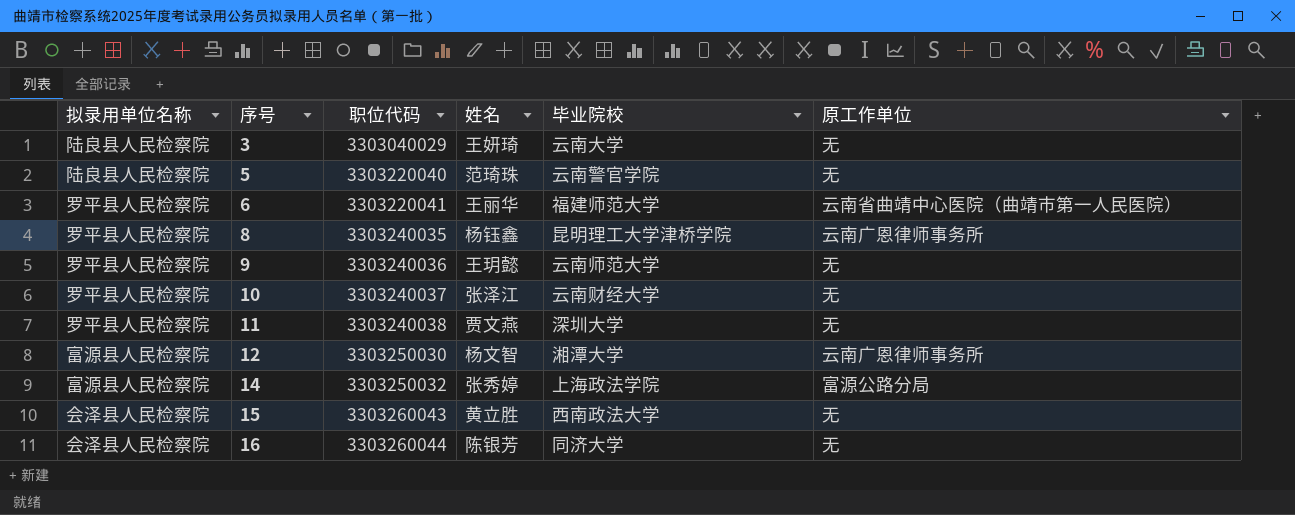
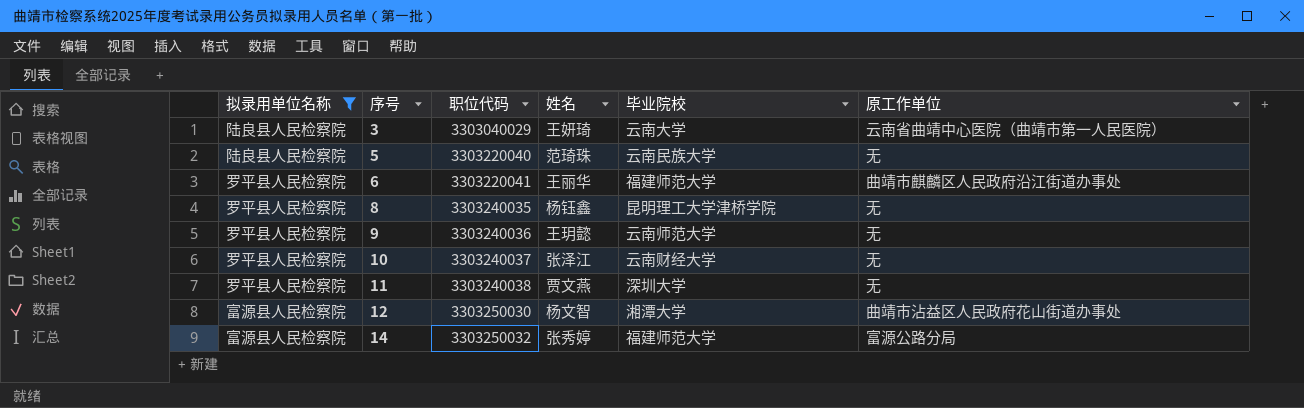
filter: none -> 拟录用单位名称 != 会泽县人民检察院
3 | 原工作单位: 无 -> 云南省曲靖中心医院（曲靖市第一人民医院）
5 | 毕业院校: 云南警官学院 -> 云南民族大学
6 | 原工作单位: 云南省曲靖中心医院（曲靖市第一人民医院） -> 曲靖市麒麟区人民政府沿江街道办事处
8 | 原工作单位: 云南广恩律师事务所 -> 无
12 | 原工作单位: 云南广恩律师事务所 -> 曲靖市沾益区人民政府花山街道办事处
14 | 毕业院校: 上海政法学院 -> 福建师范大学

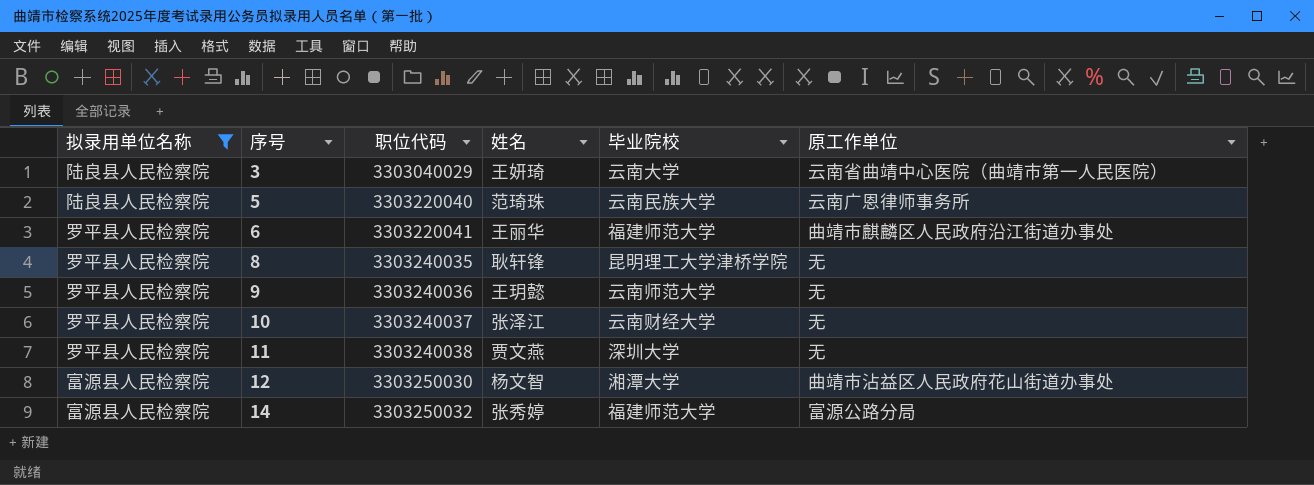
5 | 原工作单位: 无 -> 云南广恩律师事务所
8 | 姓名: 杨钰鑫 -> 耿轩锋

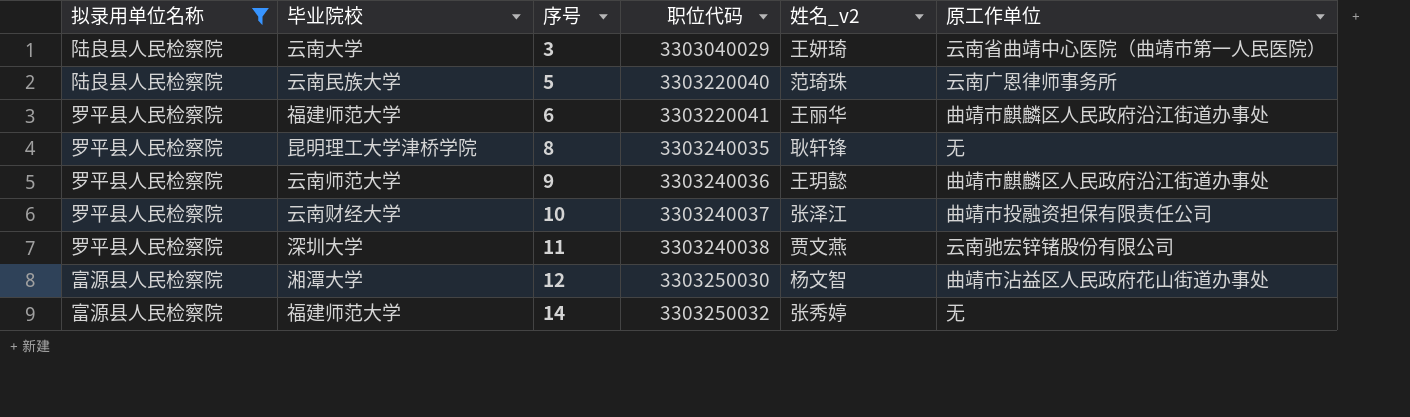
column 毕业院校 | position: 5 -> 2
column name: 姓名 -> 姓名_v2
9 | 原工作单位: 无 -> 曲靖市麒麟区人民政府沿江街道办事处
10 | 原工作单位: 无 -> 曲靖市投融资担保有限责任公司
11 | 原工作单位: 无 -> 云南驰宏锌锗股份有限公司
14 | 原工作单位: 富源公路分局 -> 无

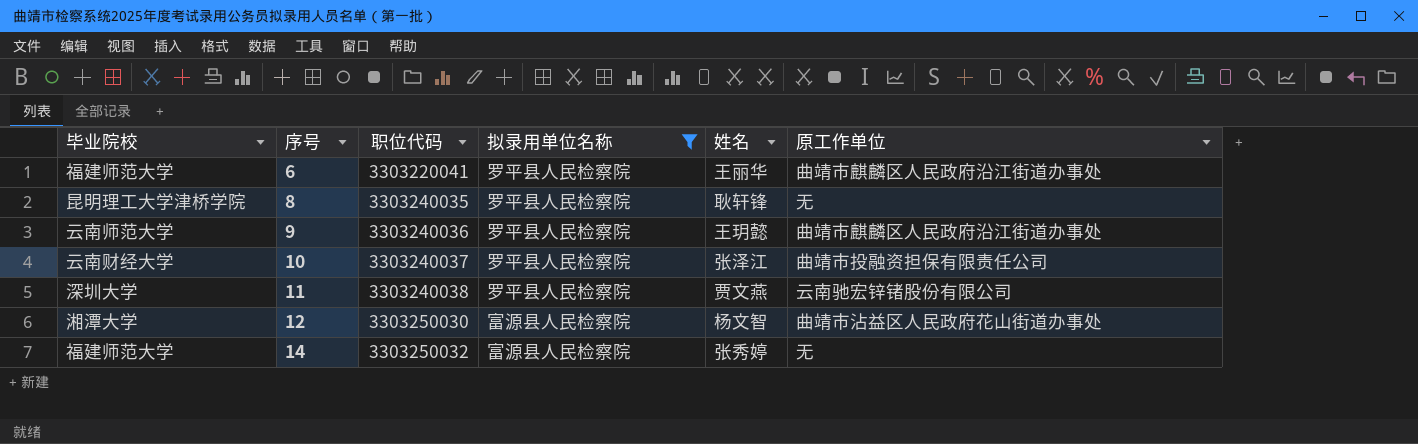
column 拟录用单位名称 | position: 1 -> 4
column name: 姓名_v2 -> 姓名
row 3: 陆良县人民检察院 | 云南大学 | 3303040029 | 王妍琦 | 云南省曲靖中心医院（曲靖市第一人民医院） -> none
row 5: 陆良县人民检察院 | 云南民族大学 | 3303220040 | 范琦珠 | 云南广恩律师事务所 -> none

